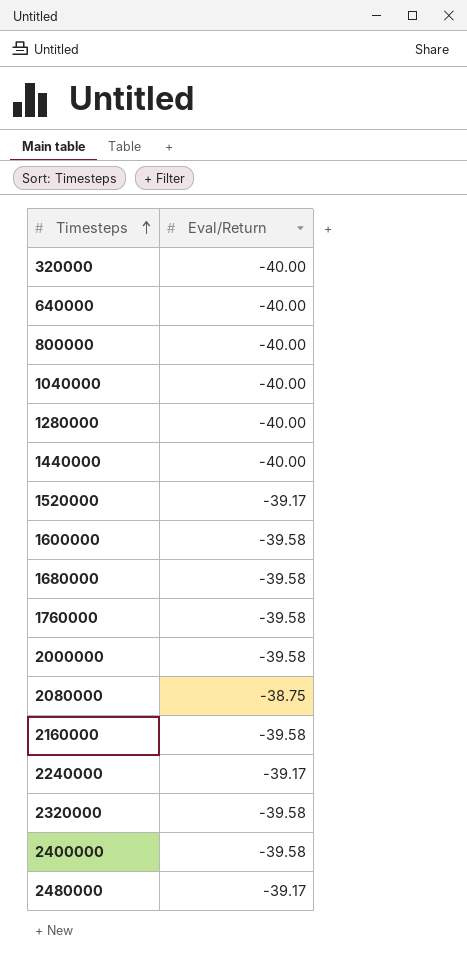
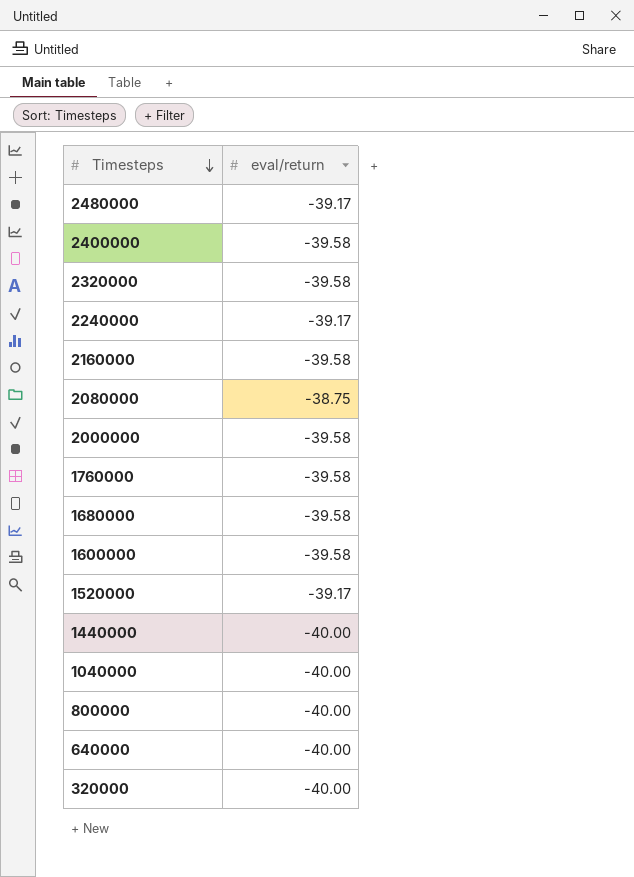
row order: Timesteps ascending -> Timesteps descending
column name: Eval/Return -> eval/return
row 1280000: -40.00 -> none

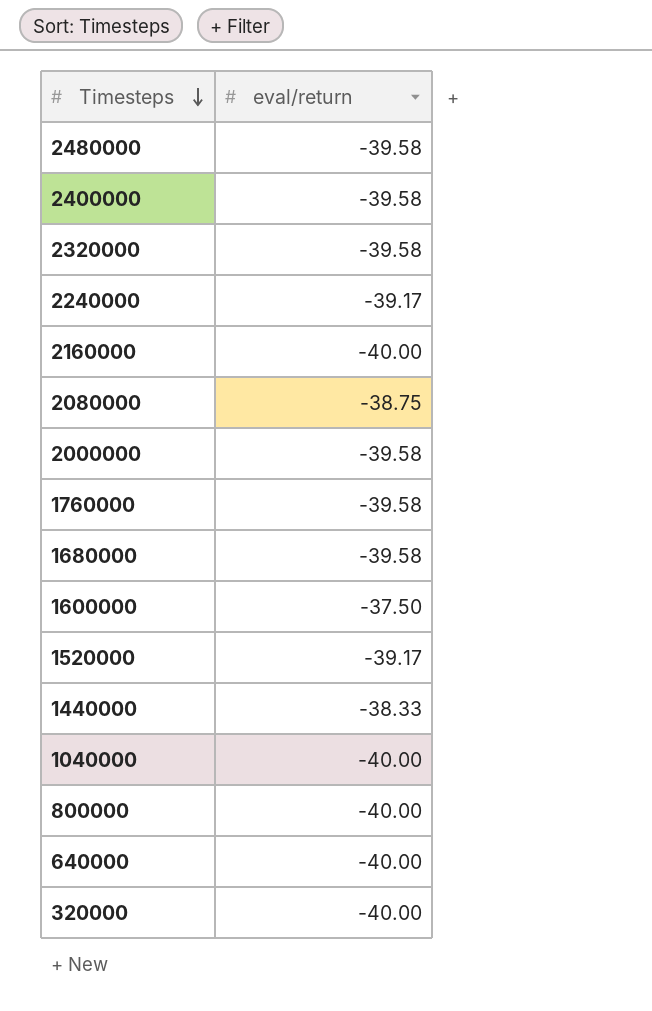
2480000 | eval/return: -39.17 -> -39.58
2160000 | eval/return: -39.58 -> -40.00
1600000 | eval/return: -39.58 -> -37.50
1440000 | eval/return: -40.00 -> -38.33

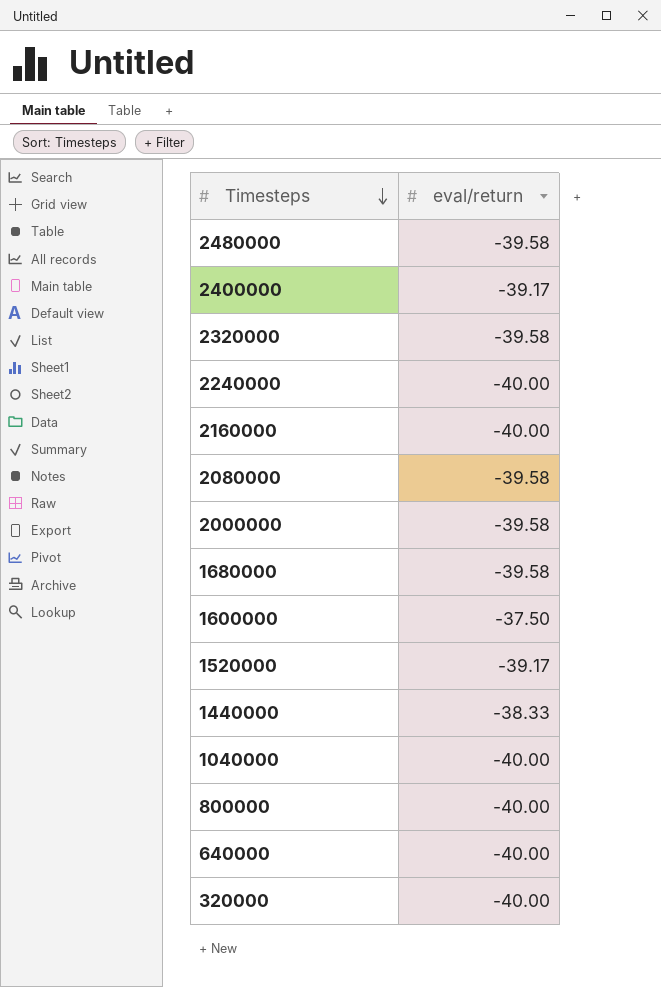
row 1760000: -39.58 -> none
2400000 | eval/return: -39.58 -> -39.17
2240000 | eval/return: -39.17 -> -40.00
2080000 | eval/return: -38.75 -> -39.58

